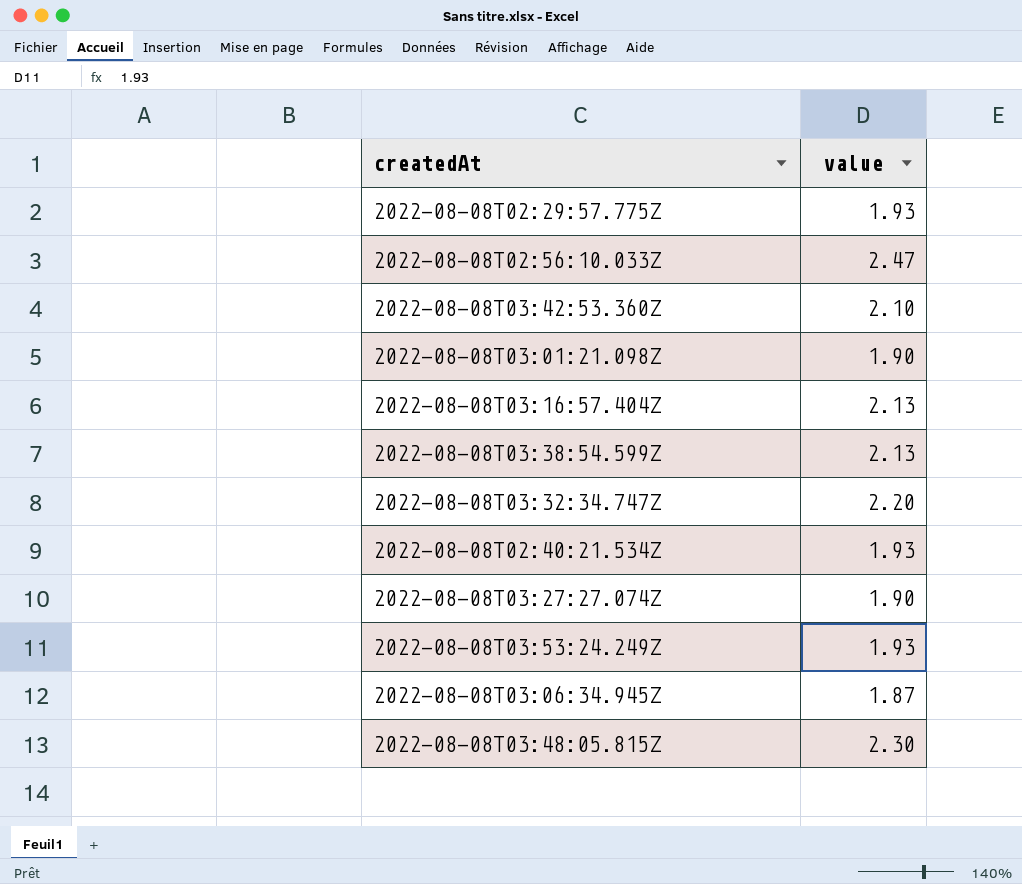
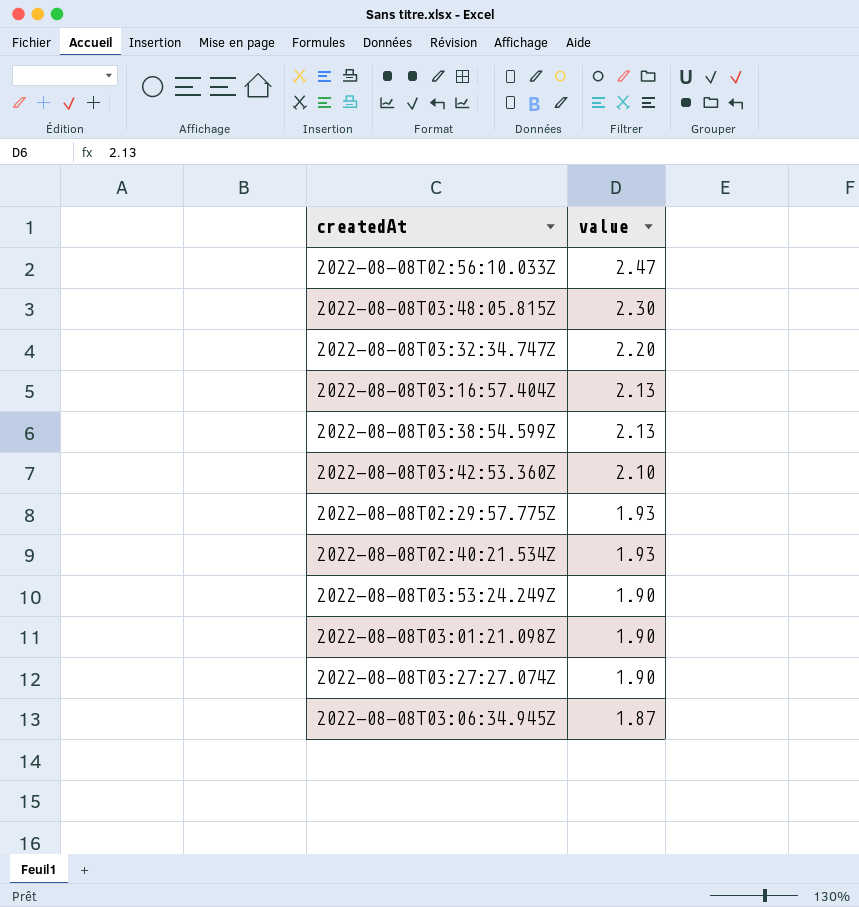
row order: none -> value descending
2022-08-08T03:53:24.249Z | value: 1.93 -> 1.90

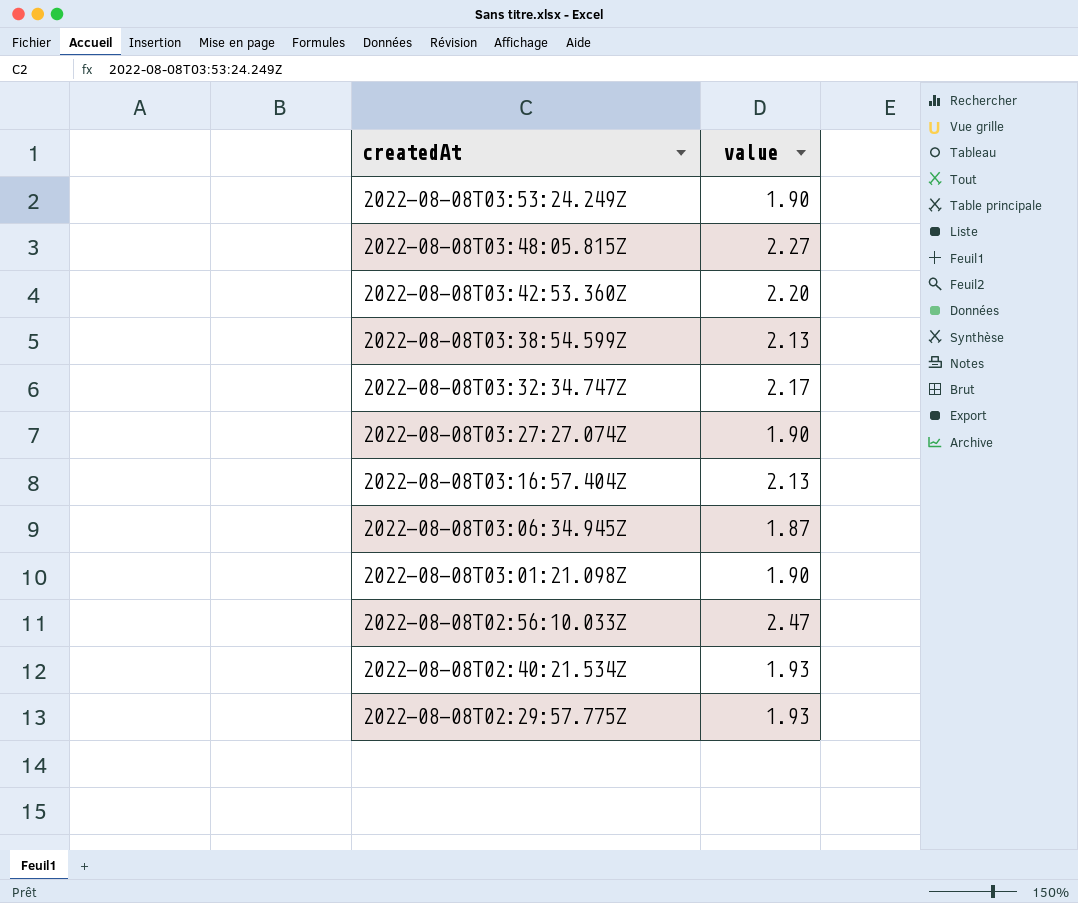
row order: value descending -> createdAt descending
2022-08-08T03:48:05.815Z | value: 2.30 -> 2.27
2022-08-08T03:42:53.360Z | value: 2.10 -> 2.20
2022-08-08T03:32:34.747Z | value: 2.20 -> 2.17

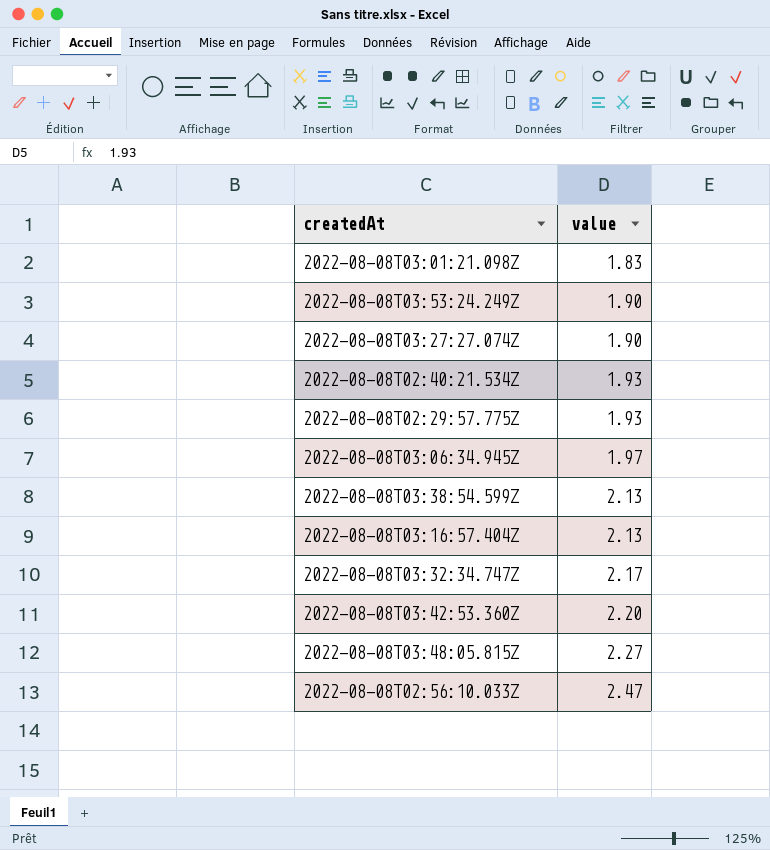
row order: createdAt descending -> value ascending
2022-08-08T03:01:21.098Z | value: 1.90 -> 1.83
2022-08-08T03:06:34.945Z | value: 1.87 -> 1.97

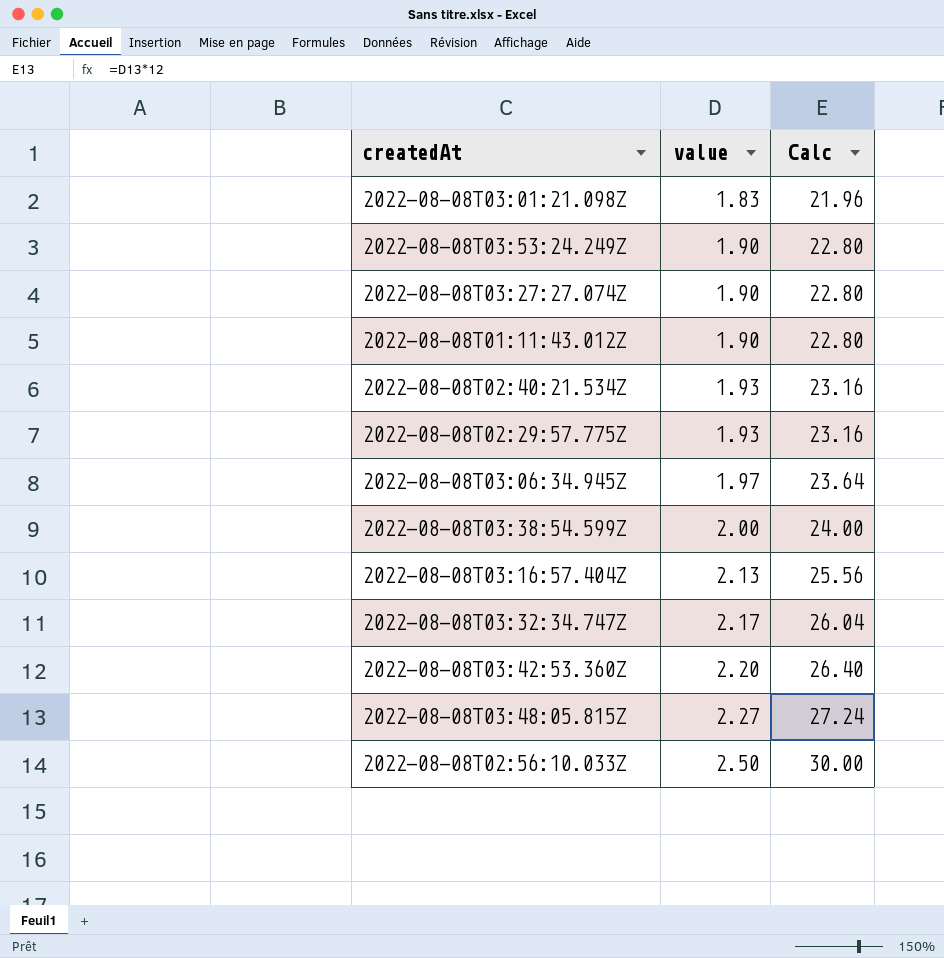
column Calc | formula: none -> [value] * 12
row 2022-08-08T01:11:43.012Z: none -> 1.90 | 22.80
2022-08-08T03:38:54.599Z | value: 2.13 -> 2.00
2022-08-08T02:56:10.033Z | value: 2.47 -> 2.50

